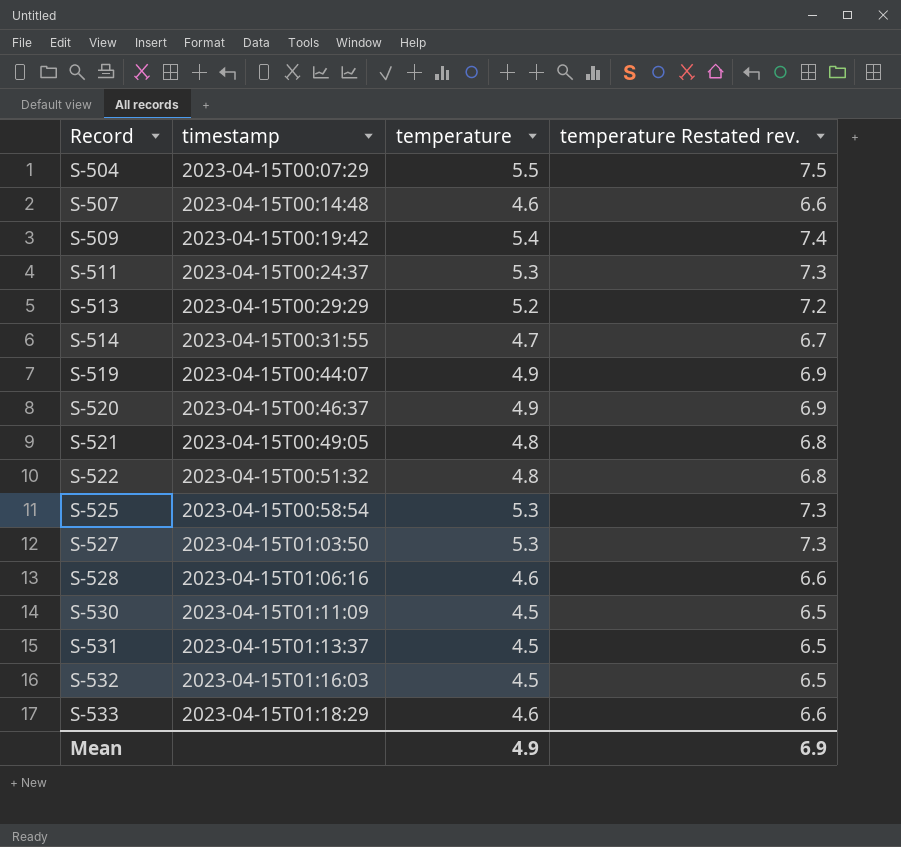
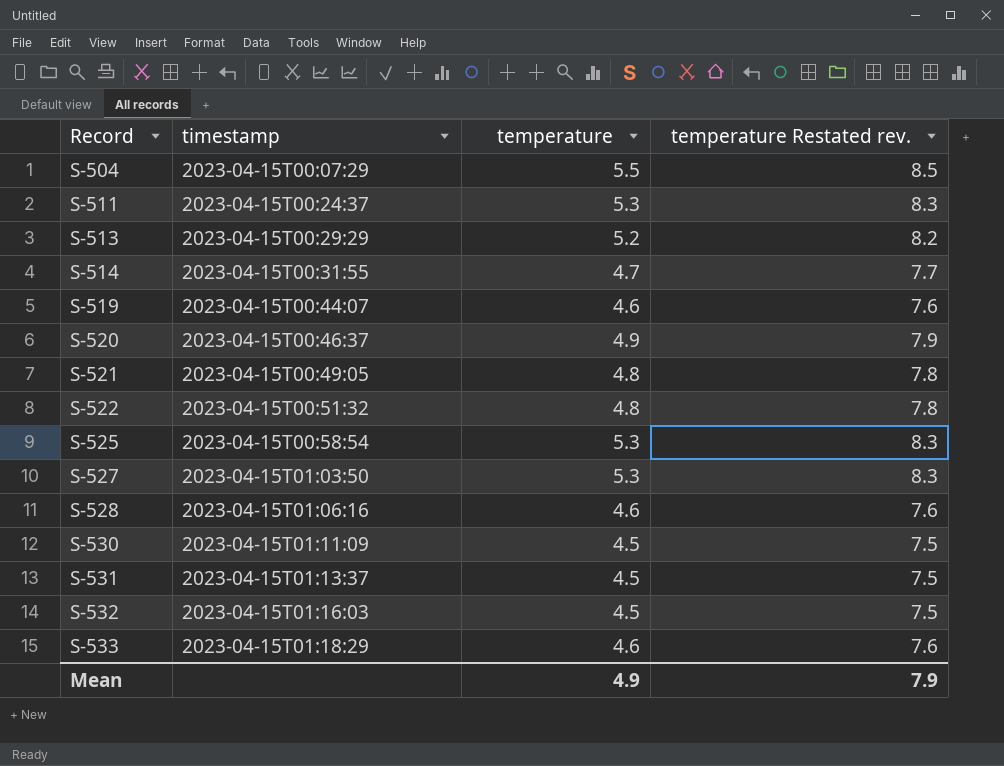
column temperature Restated rev. | formula: [temperature] + 2 -> [temperature] + 3
row S-507: 2023-04-15T00:14:48 | 4.6 | 6.6 -> none
row S-509: 2023-04-15T00:19:42 | 5.4 | 7.4 -> none
S-519 | temperature: 4.9 -> 4.6
Mean | temperature Restated rev.: 6.9 -> 7.9

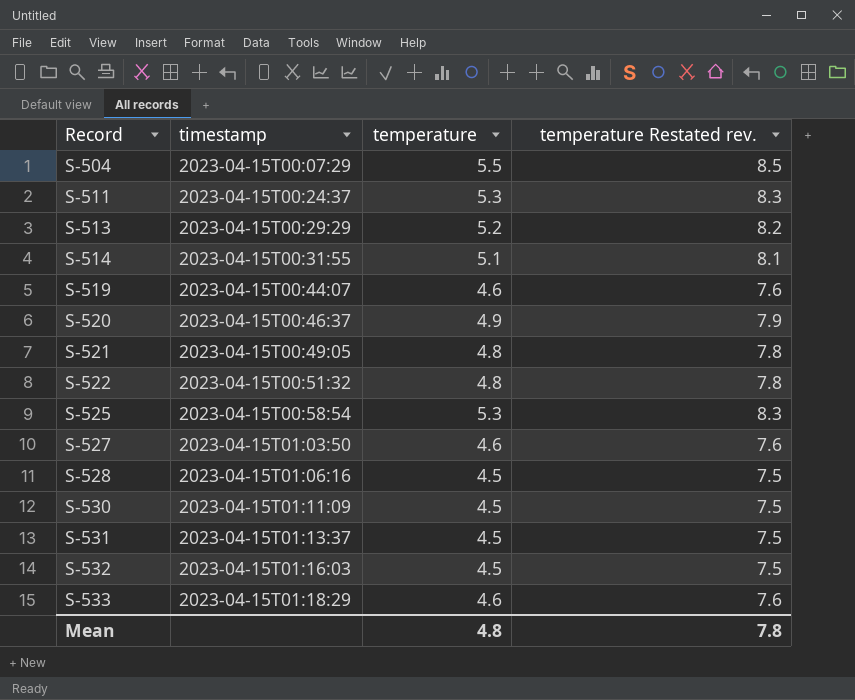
S-514 | temperature: 4.7 -> 5.1
S-514 | temperature Restated rev.: 7.7 -> 8.1
S-527 | temperature: 5.3 -> 4.6
S-527 | temperature Restated rev.: 8.3 -> 7.6
S-528 | temperature: 4.6 -> 4.5
S-528 | temperature Restated rev.: 7.6 -> 7.5
Mean | temperature: 4.9 -> 4.8
Mean | temperature Restated rev.: 7.9 -> 7.8

